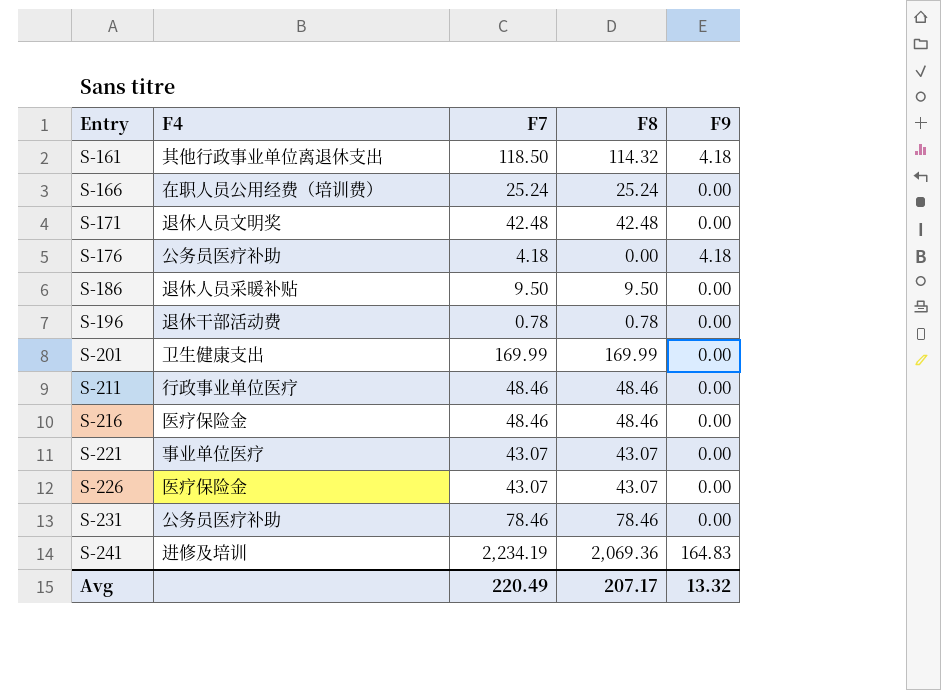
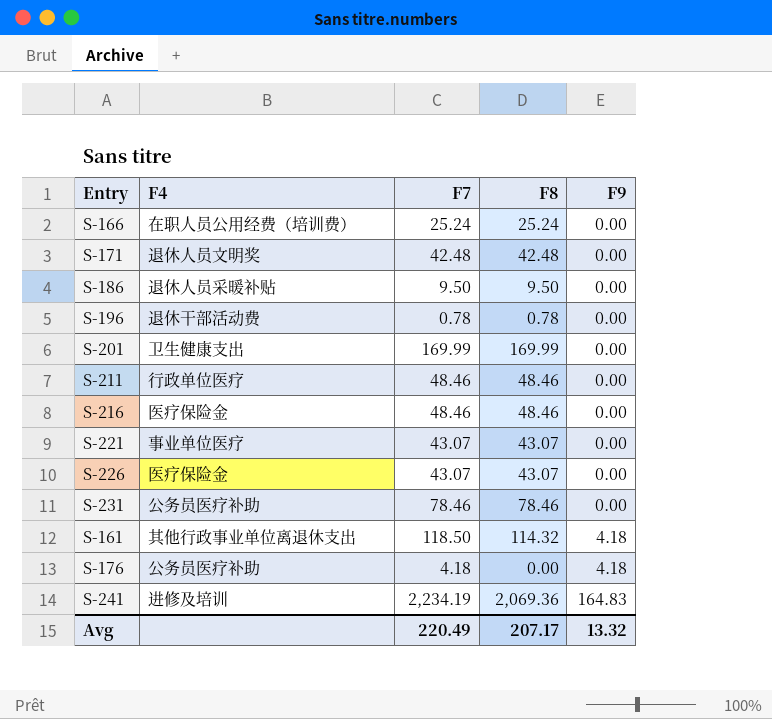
row order: Entry ascending -> F9 ascending
S-211 | F4: 行政事业单位医疗 -> 行政单位医疗

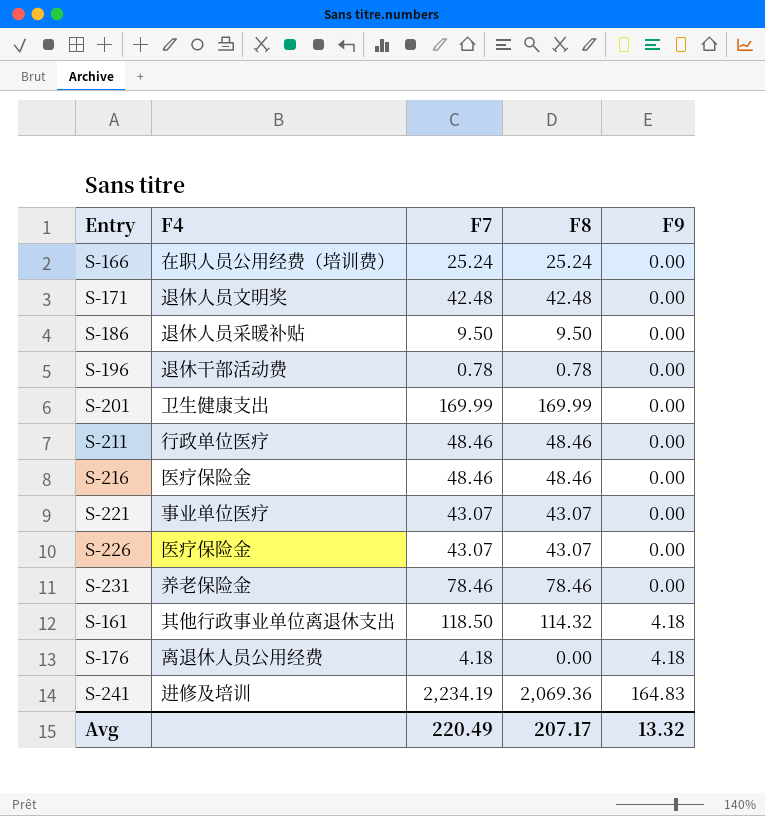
S-231 | F4: 公务员医疗补助 -> 养老保险金
S-176 | F4: 公务员医疗补助 -> 离退休人员公用经费

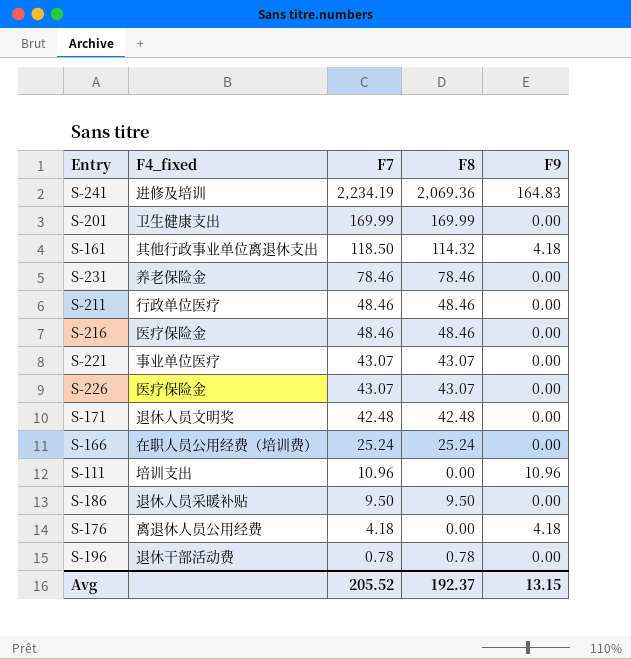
row order: F9 ascending -> F7 descending
column name: F4 -> F4_fixed
row S-111: none -> 培训支出 | 10.96 | 0.00 | 10.96
Avg | F7: 220.49 -> 205.52
Avg | F8: 207.17 -> 192.37
Avg | F9: 13.32 -> 13.15

